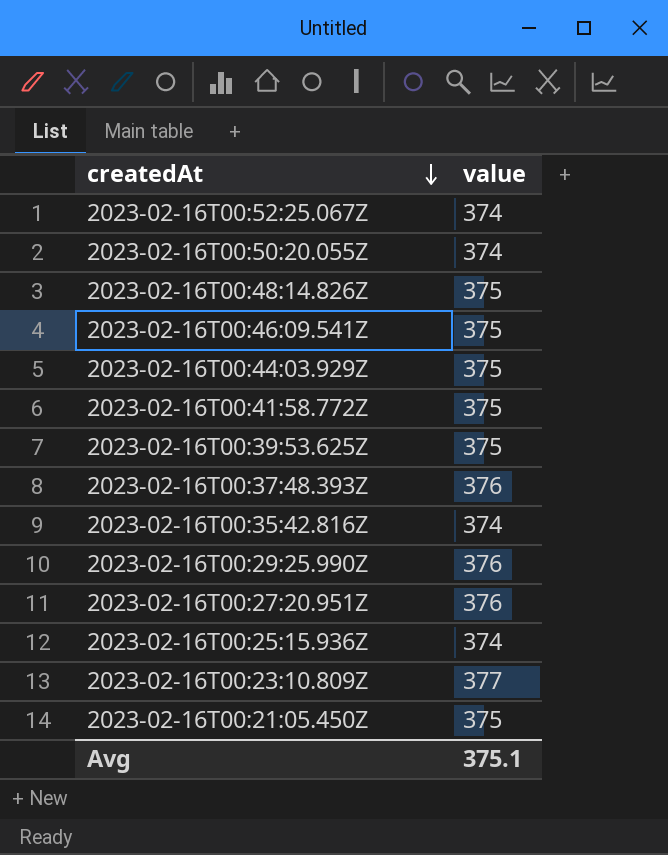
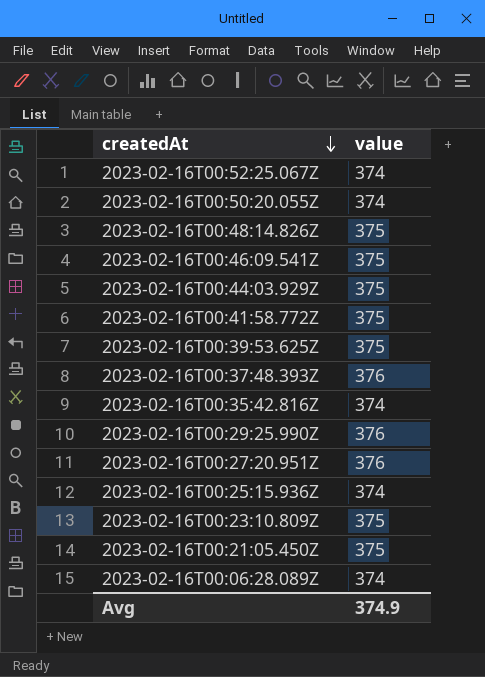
2023-02-16T00:23:10.809Z | value: 377 -> 375
row 2023-02-16T00:06:28.089Z: none -> 374
Avg | value: 375.1 -> 374.9

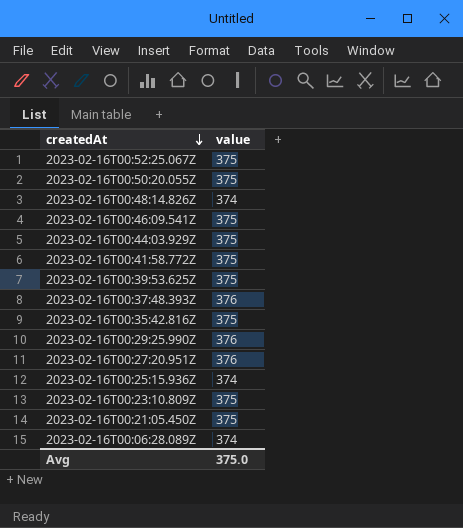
2023-02-16T00:52:25.067Z | value: 374 -> 375
2023-02-16T00:50:20.055Z | value: 374 -> 375
2023-02-16T00:48:14.826Z | value: 375 -> 374
2023-02-16T00:35:42.816Z | value: 374 -> 375
Avg | value: 374.9 -> 375.0

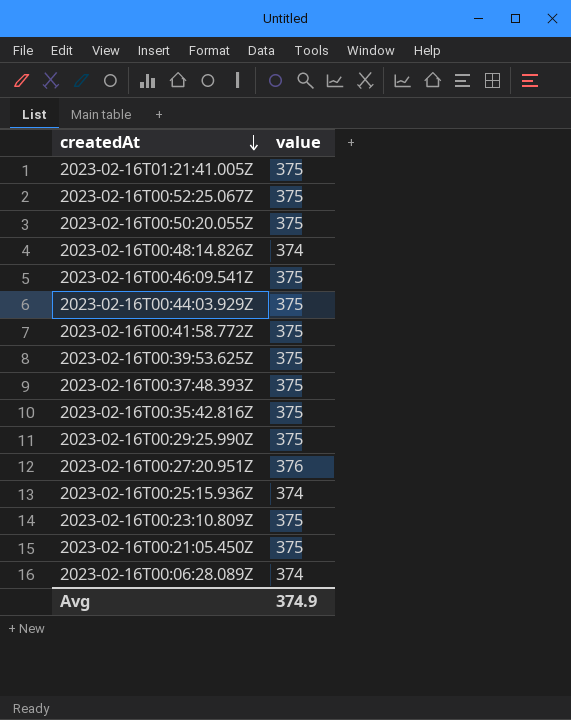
row 2023-02-16T01:21:41.005Z: none -> 375
2023-02-16T00:37:48.393Z | value: 376 -> 375
2023-02-16T00:29:25.990Z | value: 376 -> 375
Avg | value: 375.0 -> 374.9

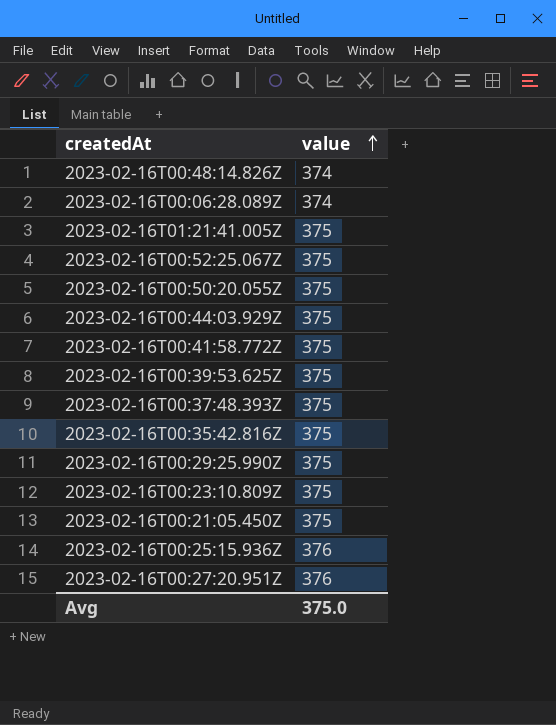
row order: createdAt descending -> value ascending
row 2023-02-16T00:46:09.541Z: 375 -> none
2023-02-16T00:25:15.936Z | value: 374 -> 376
Avg | value: 374.9 -> 375.0

